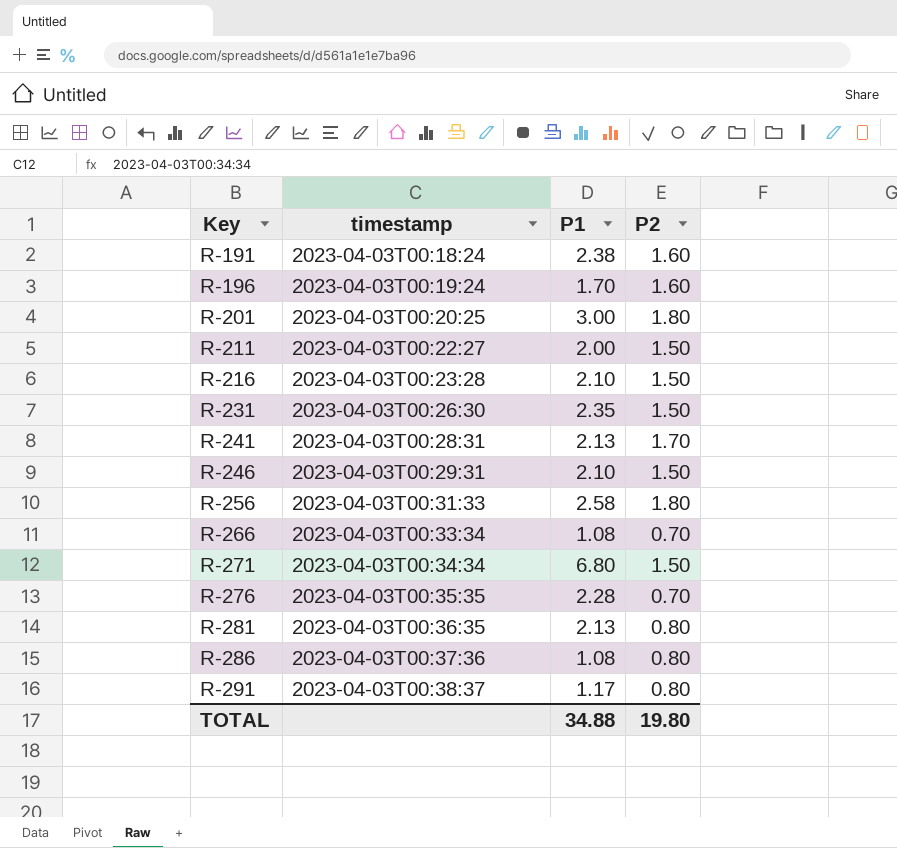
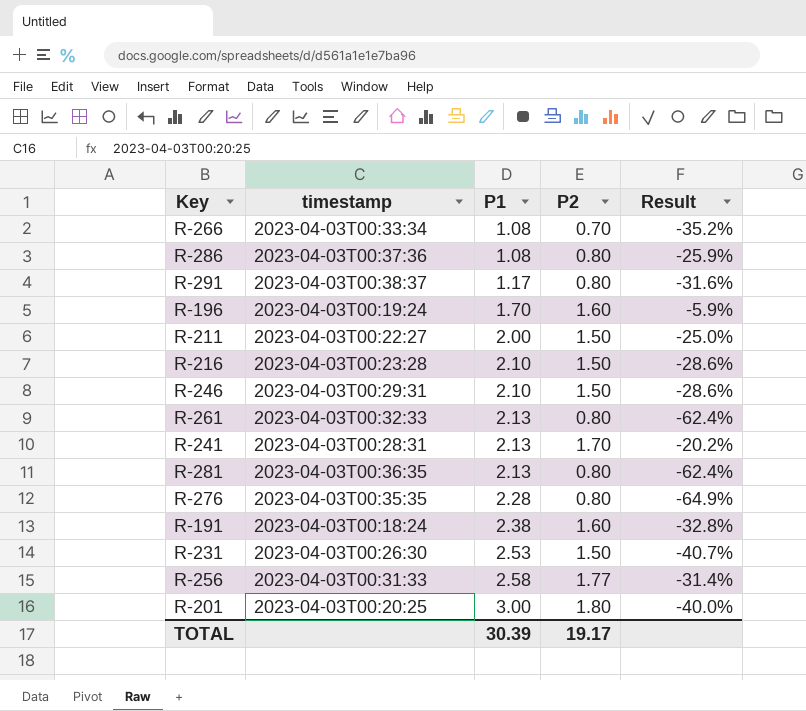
row order: Key ascending -> P1 ascending
column Result | formula: none -> ([P2] - [P1]) / [P1]
row R-271: 2023-04-03T00:34:34 | 6.80 | 1.50 -> none
row R-261: none -> 2023-04-03T00:32:33 | 2.13 | 0.80 | -62.4%
R-276 | P2: 0.70 -> 0.80
R-231 | P1: 2.35 -> 2.53
R-256 | P2: 1.80 -> 1.77
TOTAL | P1: 34.88 -> 30.39
TOTAL | P2: 19.80 -> 19.17

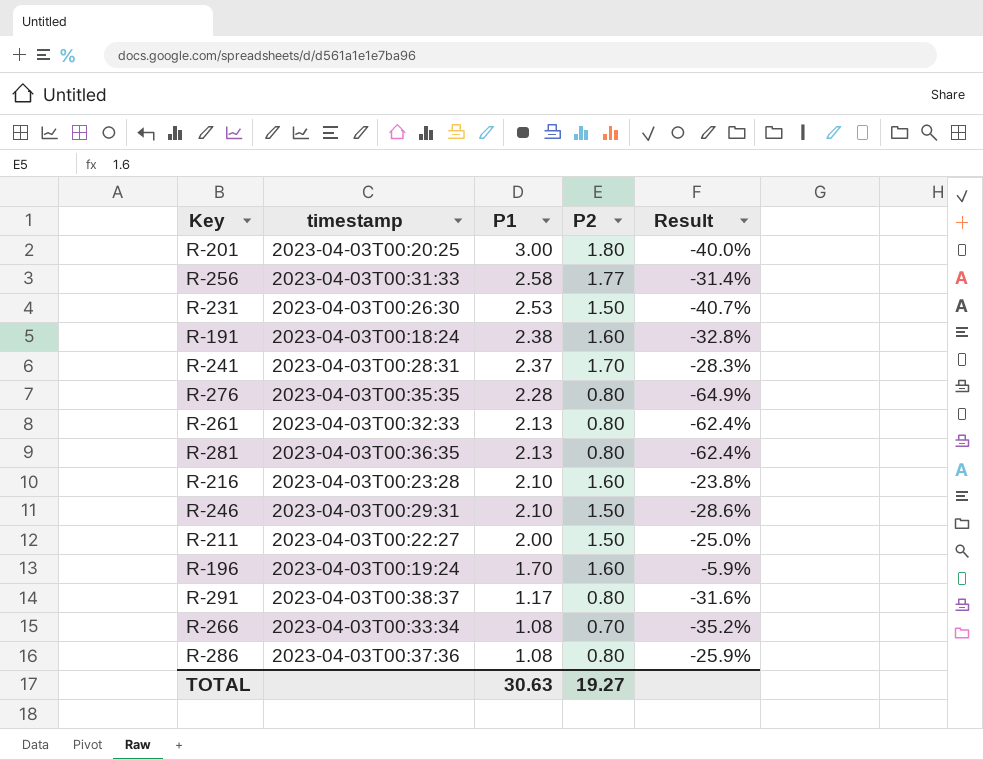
row order: P1 ascending -> P1 descending
R-241 | P1: 2.13 -> 2.37
R-241 | Result: -20.2% -> -28.3%
R-216 | P2: 1.50 -> 1.60
R-216 | Result: -28.6% -> -23.8%
TOTAL | P1: 30.39 -> 30.63
TOTAL | P2: 19.17 -> 19.27

